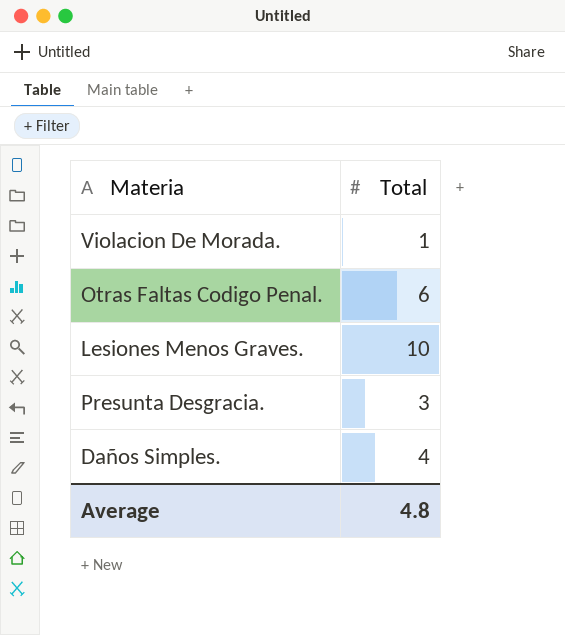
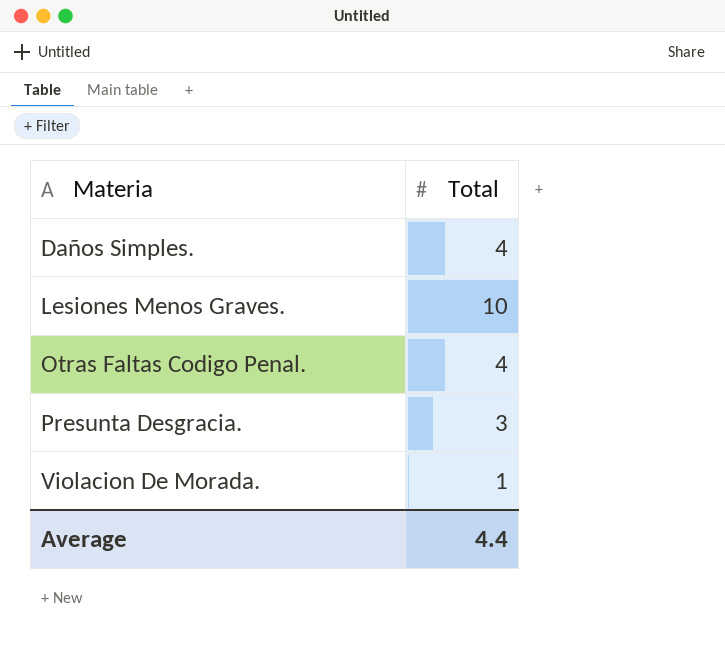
row order: none -> Materia ascending
Otras Faltas Codigo Penal. | Total: 6 -> 4
Average | Total: 4.8 -> 4.4

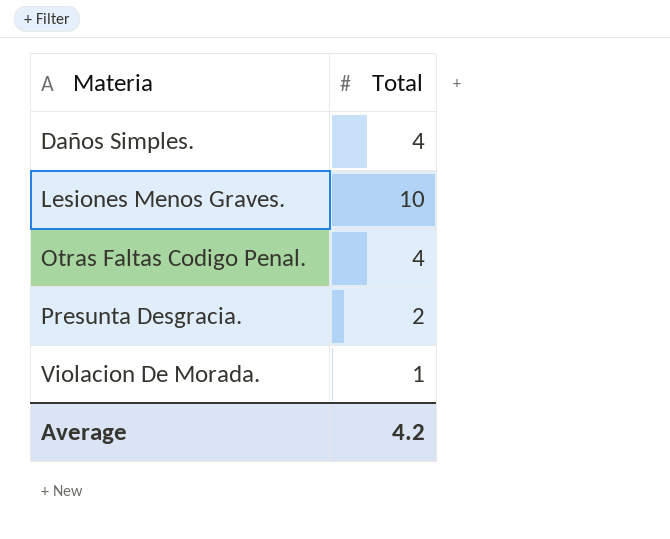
Presunta Desgracia. | Total: 3 -> 2
Average | Total: 4.4 -> 4.2

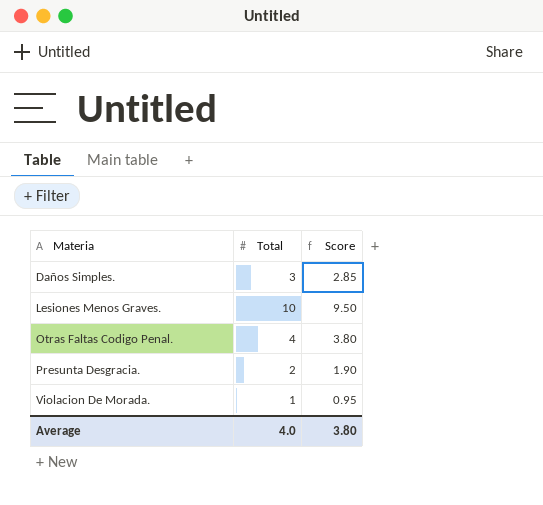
column Score | formula: none -> [Total] * 0.95
Daños Simples. | Total: 4 -> 3
Average | Total: 4.2 -> 4.0

